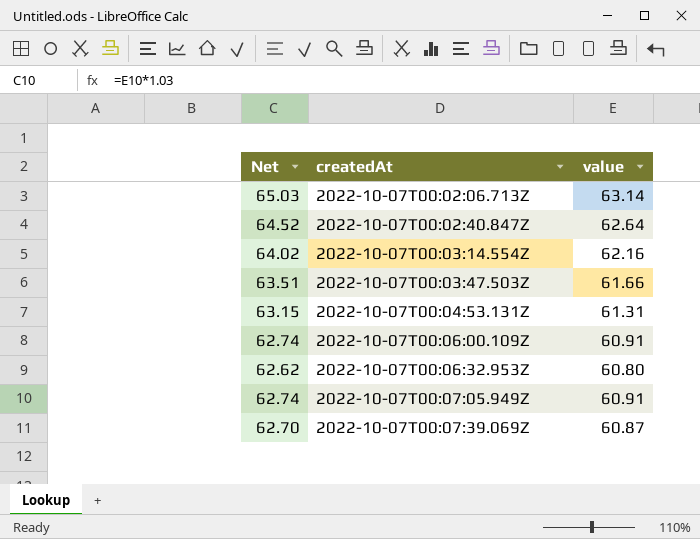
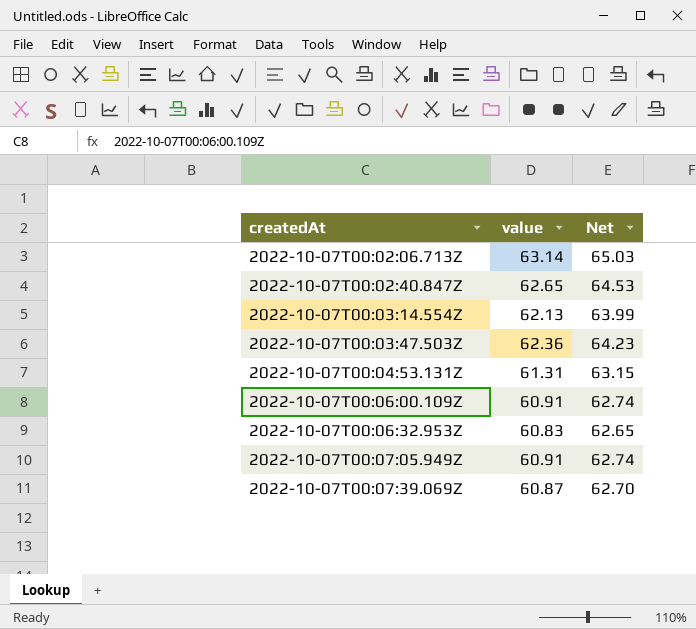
column Net | position: 1 -> 3
2022-10-07T00:02:40.847Z | value: 62.64 -> 62.65
2022-10-07T00:02:40.847Z | Net: 64.52 -> 64.53
2022-10-07T00:03:14.554Z | value: 62.16 -> 62.13
2022-10-07T00:03:14.554Z | Net: 64.02 -> 63.99
2022-10-07T00:03:47.503Z | value: 61.66 -> 62.36
2022-10-07T00:03:47.503Z | Net: 63.51 -> 64.23
2022-10-07T00:06:32.953Z | value: 60.80 -> 60.83
2022-10-07T00:06:32.953Z | Net: 62.62 -> 62.65

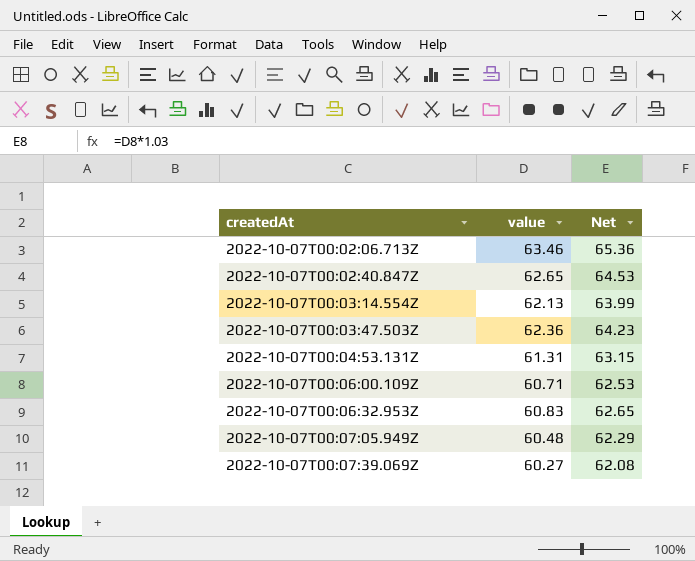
2022-10-07T00:02:06.713Z | value: 63.14 -> 63.46
2022-10-07T00:02:06.713Z | Net: 65.03 -> 65.36
2022-10-07T00:06:00.109Z | value: 60.91 -> 60.71
2022-10-07T00:06:00.109Z | Net: 62.74 -> 62.53
2022-10-07T00:07:05.949Z | value: 60.91 -> 60.48
2022-10-07T00:07:05.949Z | Net: 62.74 -> 62.29
2022-10-07T00:07:39.069Z | value: 60.87 -> 60.27
2022-10-07T00:07:39.069Z | Net: 62.70 -> 62.08

